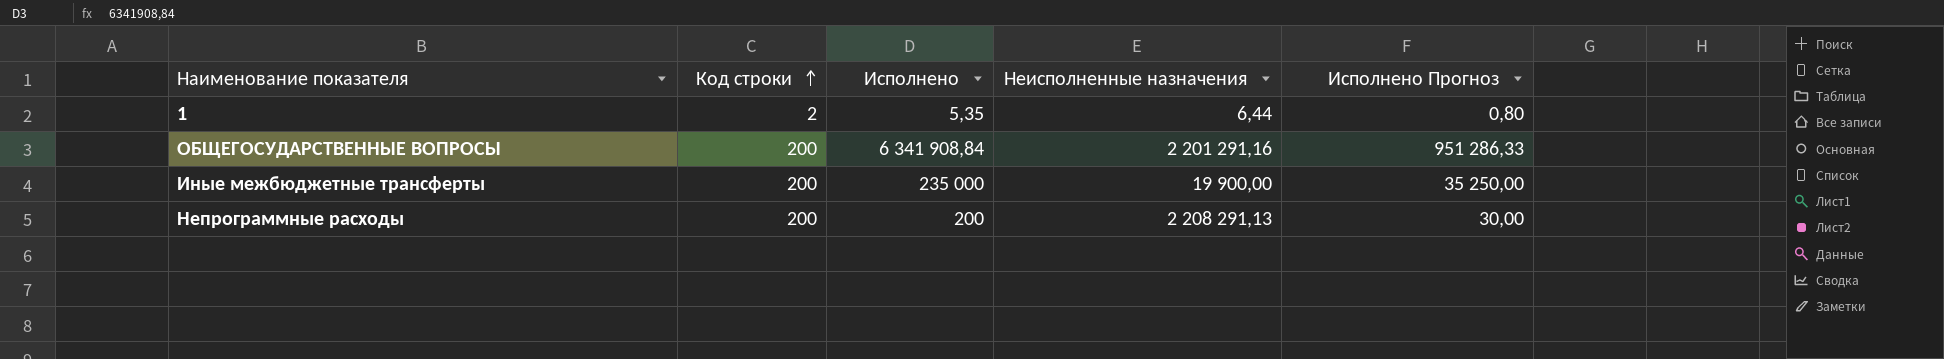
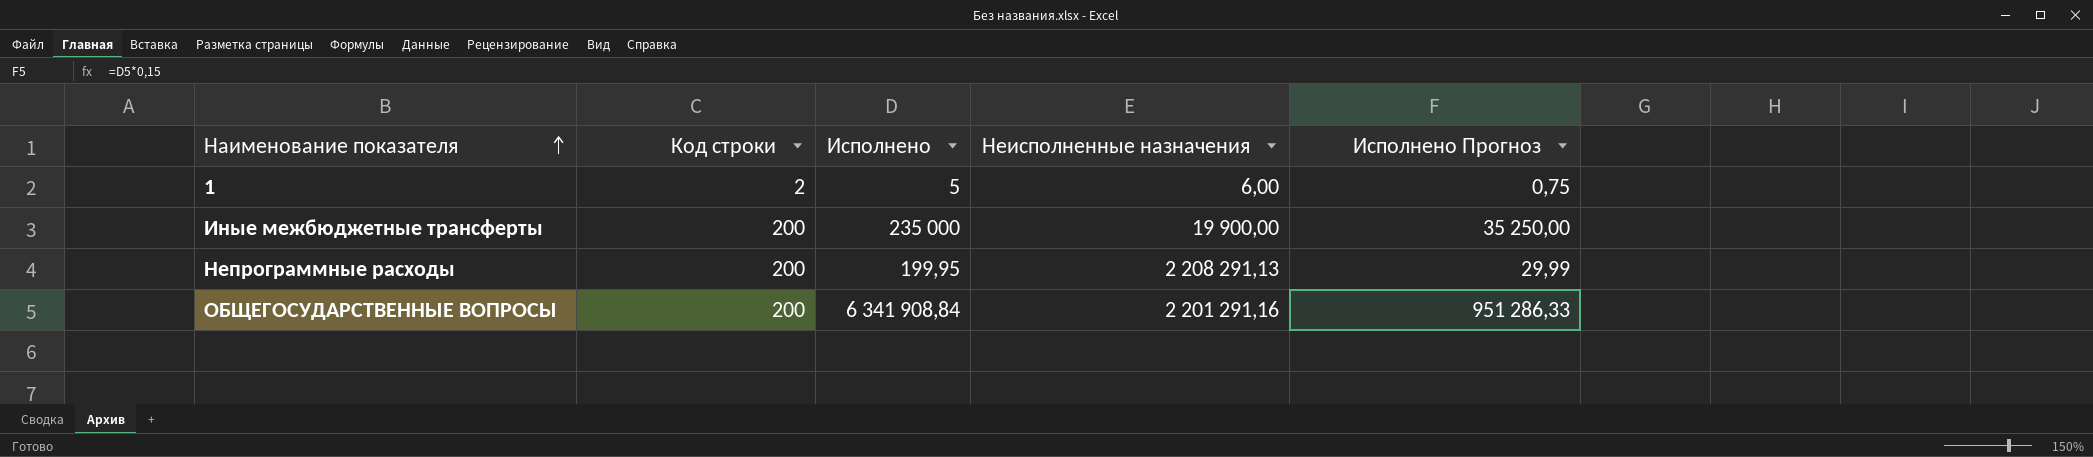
row order: Код строки ascending -> Наименование показателя ascending
1 | Исполнено: 5,35 -> 5
1 | Неисполненные назначения: 6,44 -> 6,00
1 | Исполнено Прогноз: 0,80 -> 0,75
Непрограммные расходы | Исполнено: 200 -> 199,95
Непрограммные расходы | Исполнено Прогноз: 30,00 -> 29,99

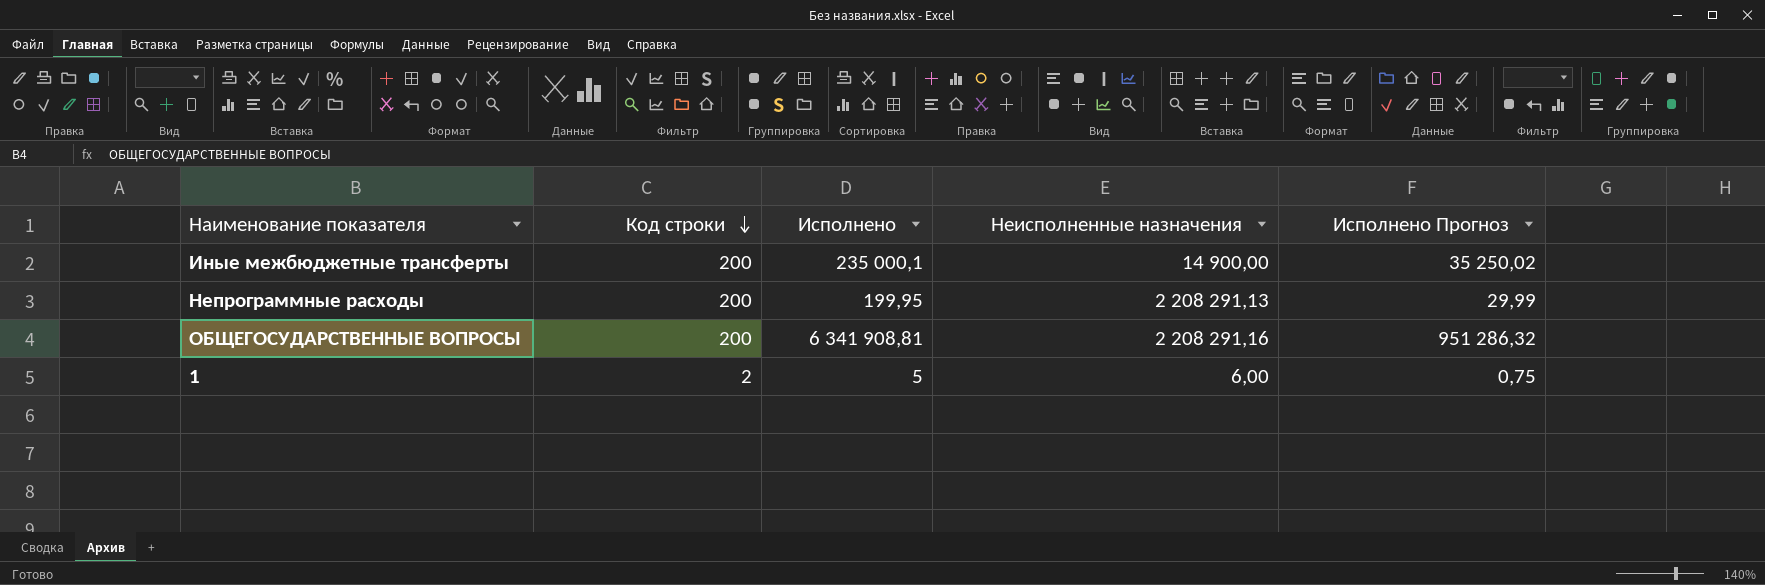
row order: Наименование показателя ascending -> Код строки descending
Иные межбюджетные трансферты | Исполнено: 235 000 -> 235 000,1
Иные межбюджетные трансферты | Неисполненные назначения: 19 900,00 -> 14 900,00
Иные межбюджетные трансферты | Исполнено Прогноз: 35 250,00 -> 35 250,02
ОБЩЕГОСУДАРСТВЕННЫЕ ВОПРОСЫ | Исполнено: 6 341 908,84 -> 6 341 908,81
ОБЩЕГОСУДАРСТВЕННЫЕ ВОПРОСЫ | Неисполненные назначения: 2 201 291,16 -> 2 208 291,16
ОБЩЕГОСУДАРСТВЕННЫЕ ВОПРОСЫ | Исполнено Прогноз: 951 286,33 -> 951 286,32

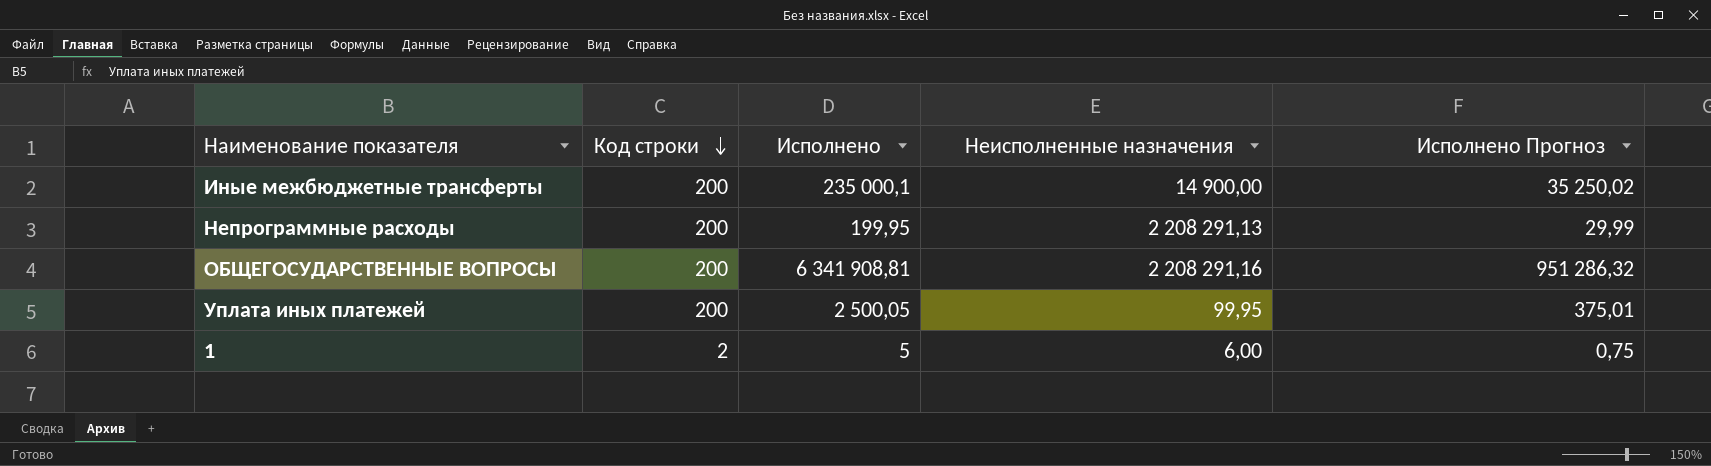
row Уплата иных платежей: none -> 200 | 2 500,05 | 99,95 | 375,01

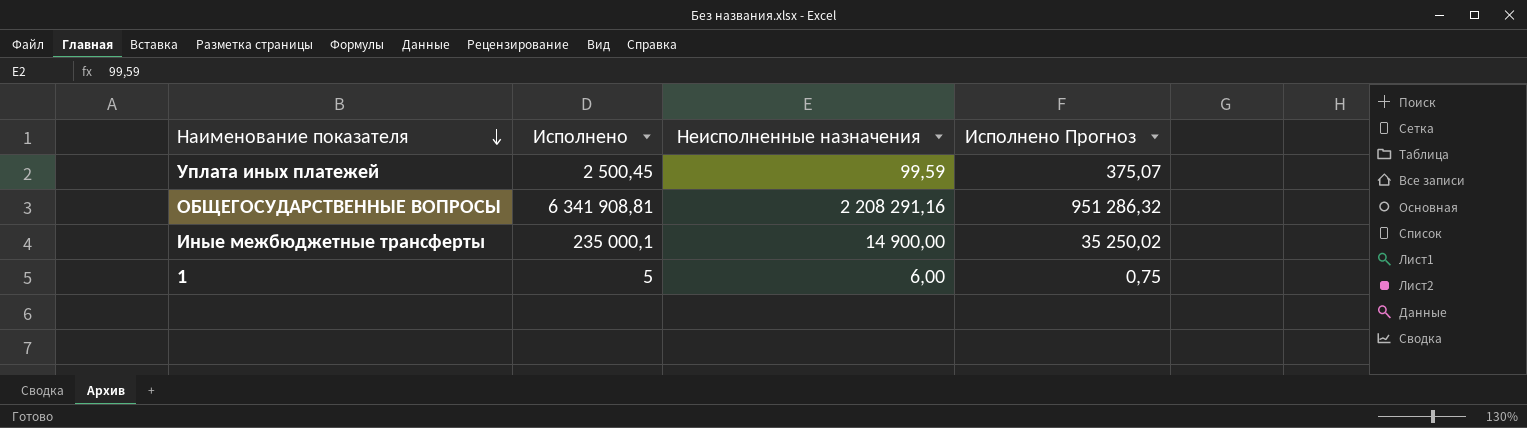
row order: Код строки descending -> Наименование показателя descending
column Код строки | position: 2 -> none
row Непрограммные расходы: 200 | 199,95 | 2 208 291,13 | 29,99 -> none
Уплата иных платежей | Исполнено: 2 500,05 -> 2 500,45
Уплата иных платежей | Неисполненные назначения: 99,95 -> 99,59
Уплата иных платежей | Исполнено Прогноз: 375,01 -> 375,07

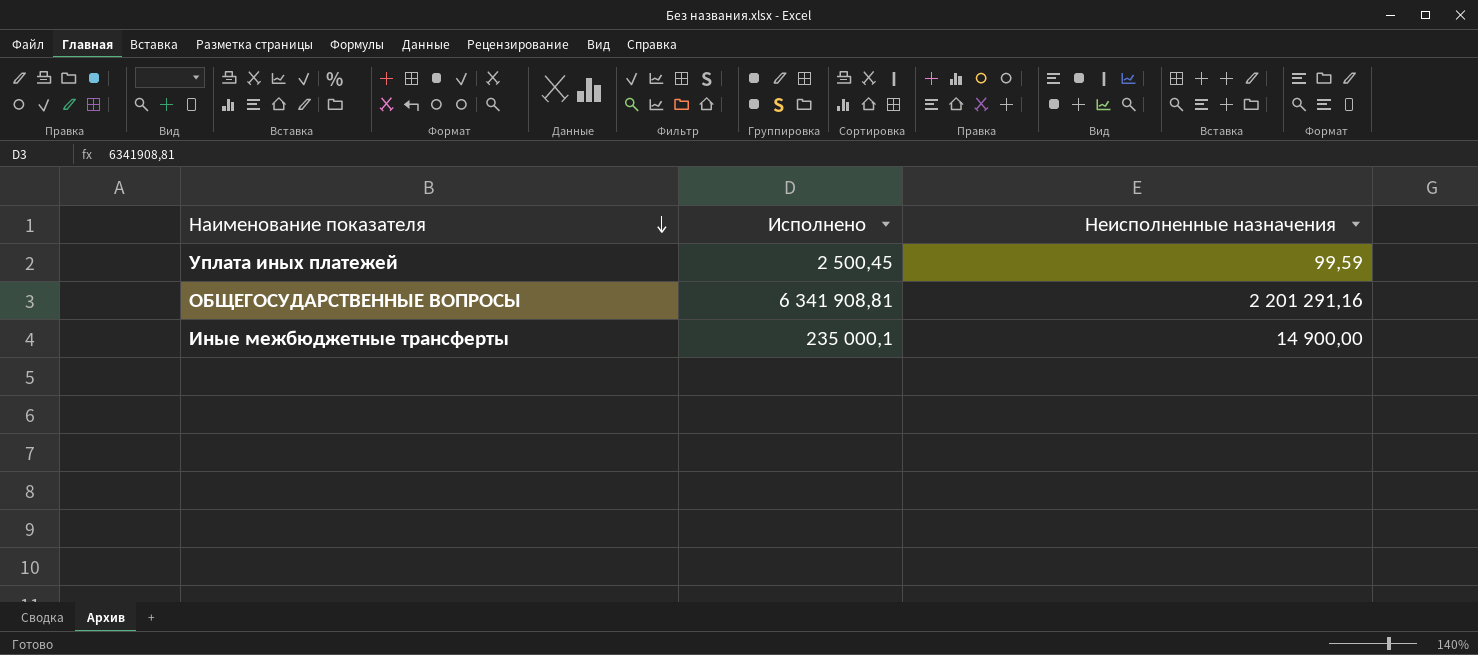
column Исполнено Прогноз | formula: [Исполнено] * 0,15 -> none
row 1: 5 | 6,00 | 0,75 -> none
ОБЩЕГОСУДАРСТВЕННЫЕ ВОПРОСЫ | Неисполненные назначения: 2 208 291,16 -> 2 201 291,16

